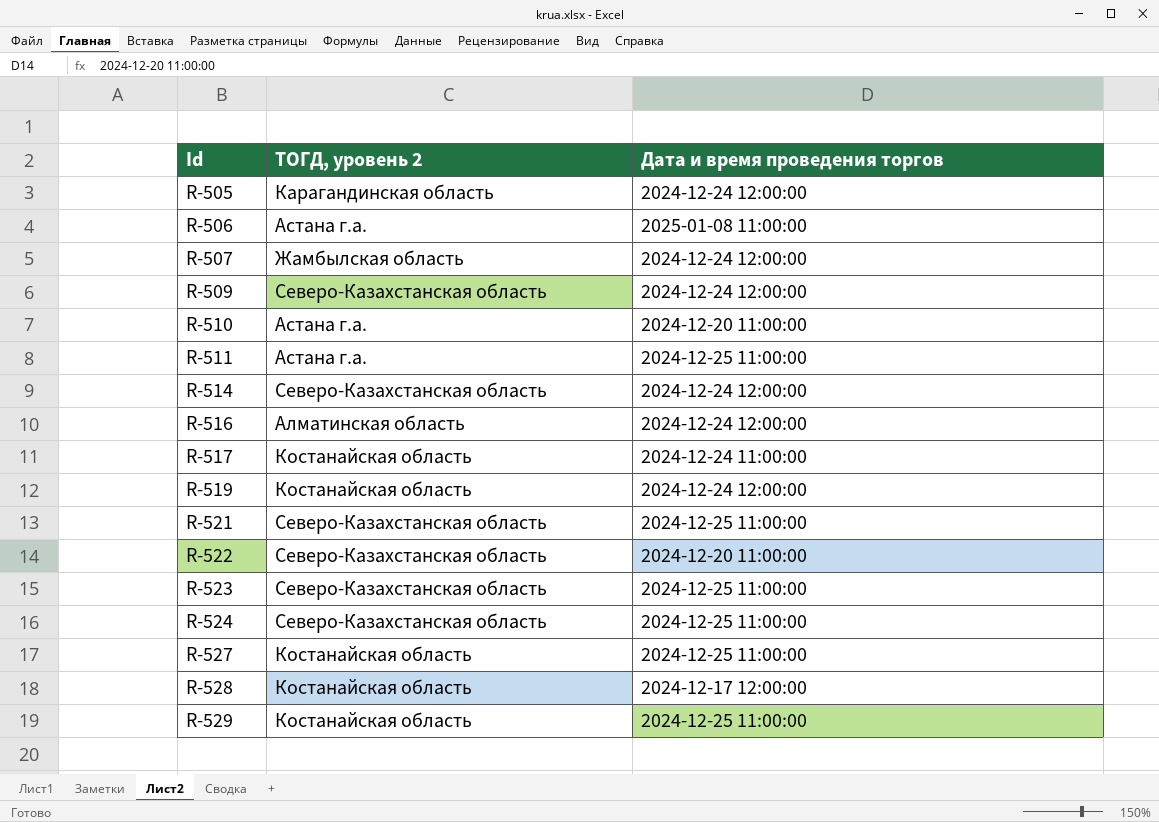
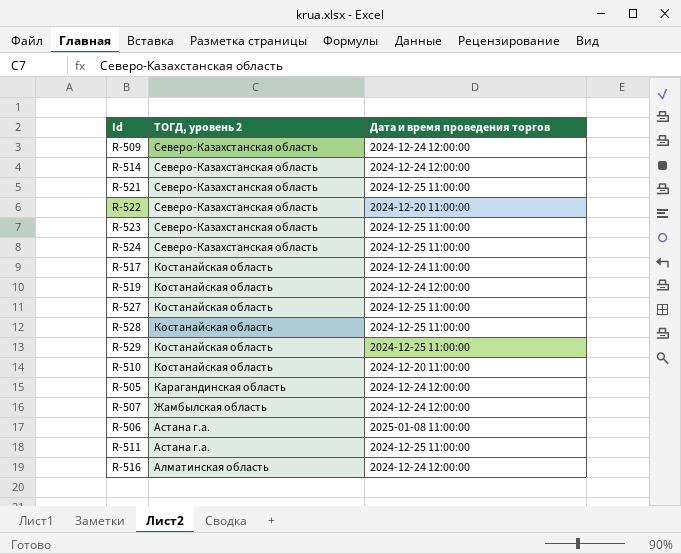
row order: Id ascending -> ТОГД, уровень 2 descending
R-528 | Дата и время проведения торгов: 2024-12-17 12:00:00 -> 2024-12-25 11:00:00
R-510 | ТОГД, уровень 2: Астана г.а. -> Костанайская область

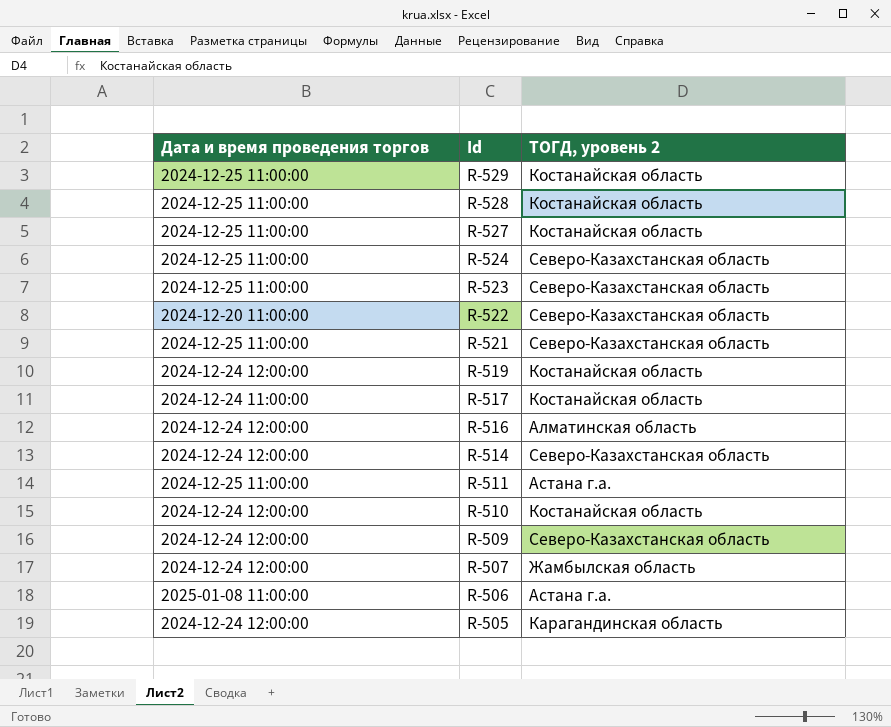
row order: ТОГД, уровень 2 descending -> Id descending
column Дата и время проведения торгов | position: 3 -> 1
R-510 | Дата и время проведения торгов: 2024-12-20 11:00:00 -> 2024-12-24 12:00:00

